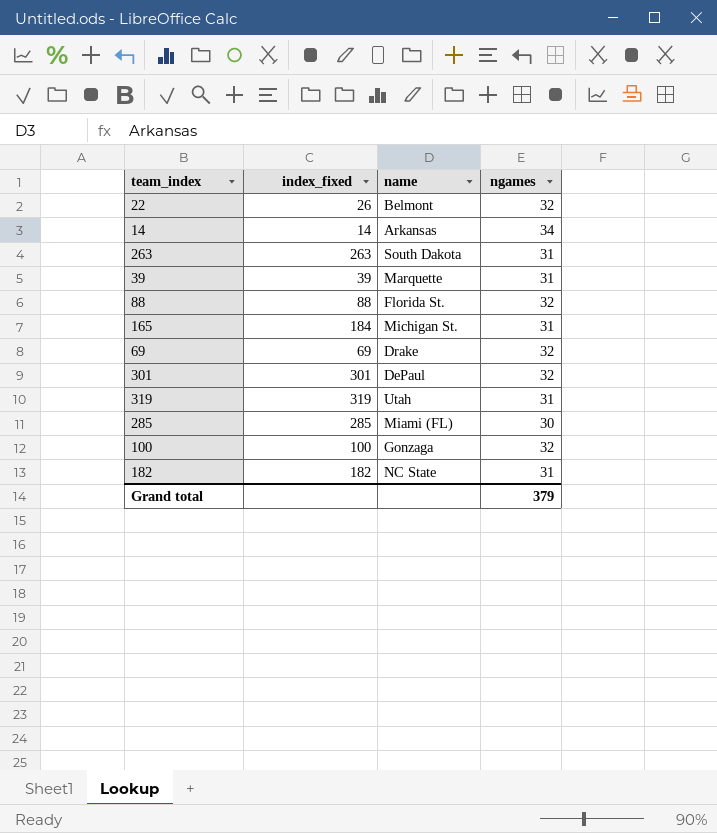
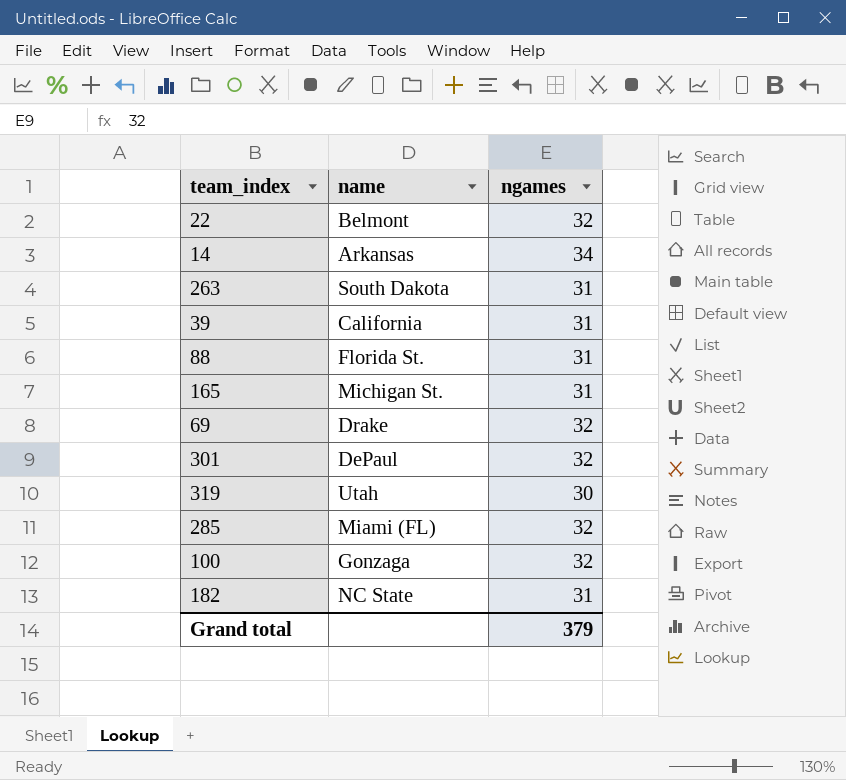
column index_fixed | position: 2 -> none
39 | name: Marquette -> California
88 | ngames: 32 -> 31
319 | ngames: 31 -> 30
285 | ngames: 30 -> 32

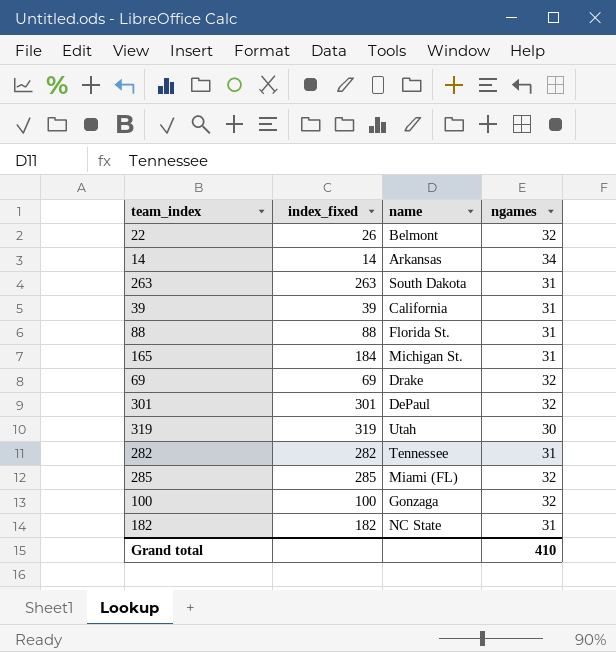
column index_fixed | position: none -> 2
row 282: none -> 282 | Tennessee | 31
Grand total | ngames: 379 -> 410

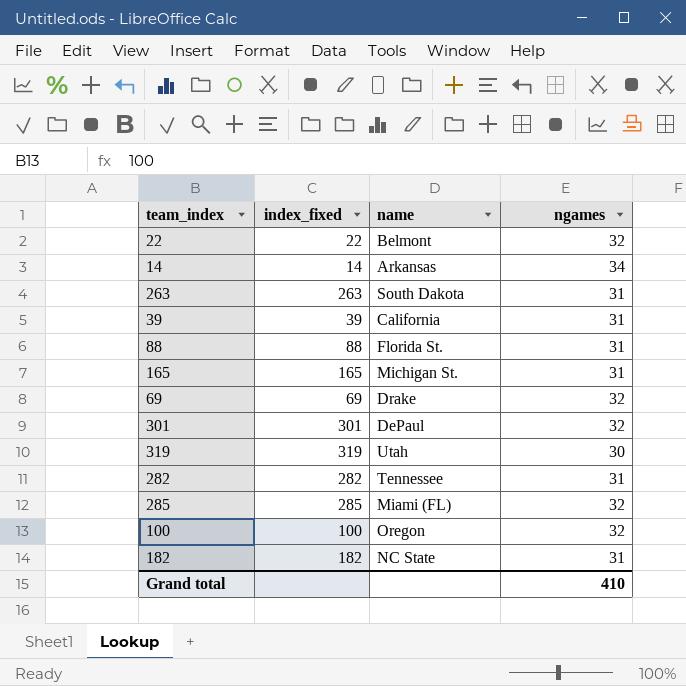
22 | index_fixed: 26 -> 22
165 | index_fixed: 184 -> 165
100 | name: Gonzaga -> Oregon

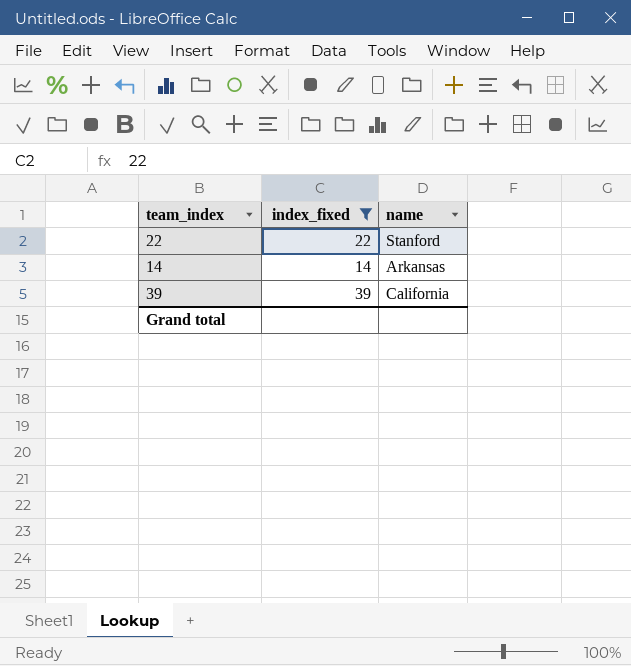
filter: none -> index_fixed <= 39
column ngames | position: 4 -> none
22 | name: Belmont -> Stanford

